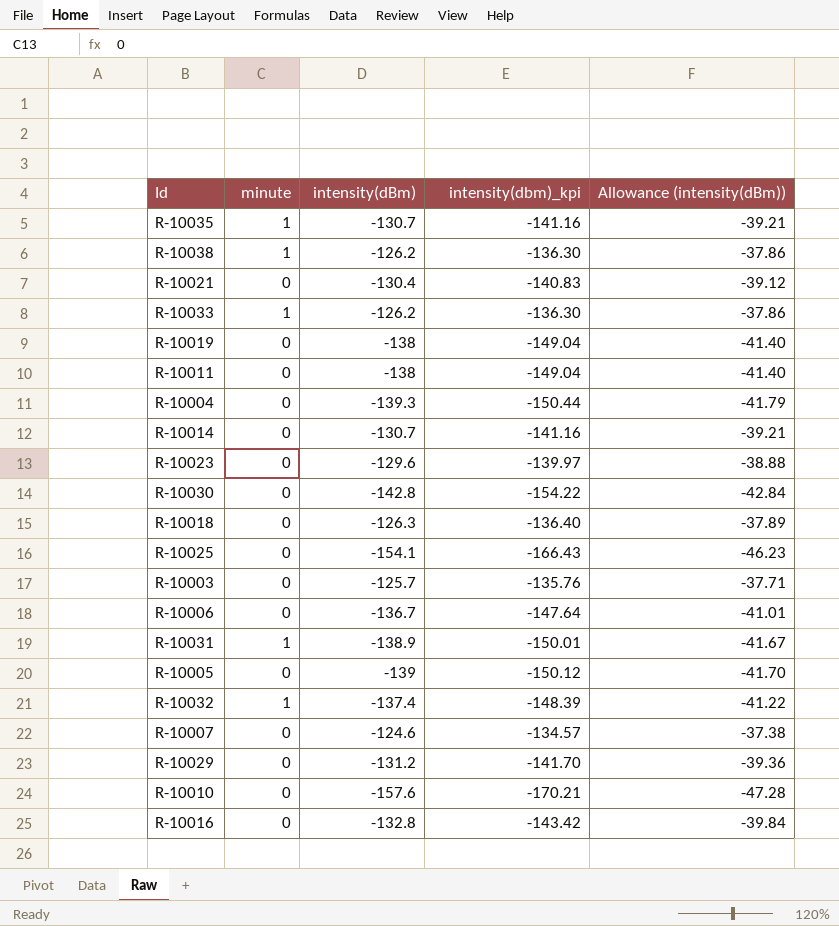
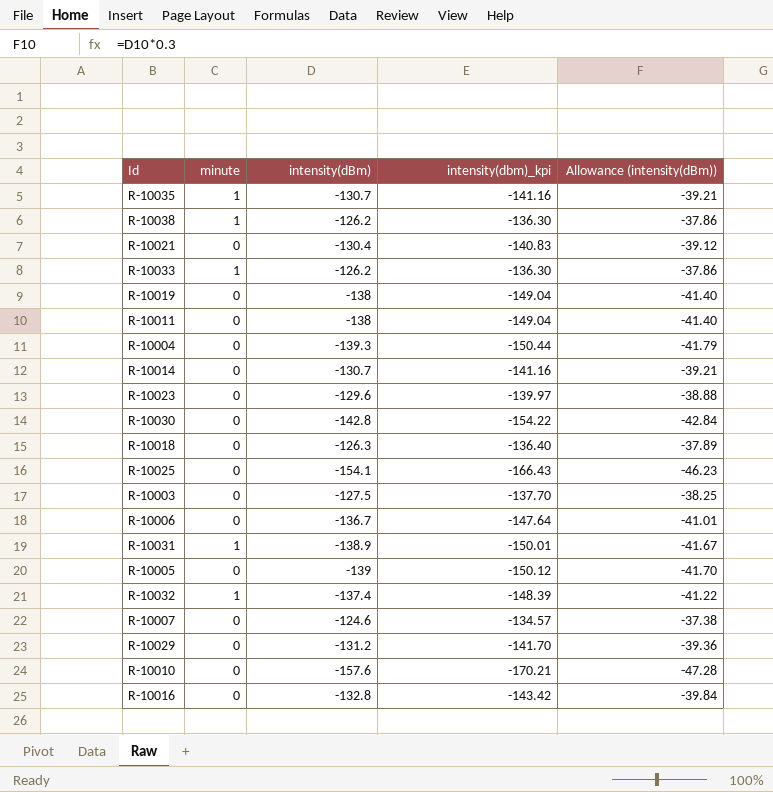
R-10003 | intensity(dBm): -125.7 -> -127.5
R-10003 | intensity(dbm)_kpi: -135.76 -> -137.70
R-10003 | Allowance (intensity(dBm)): -37.71 -> -38.25

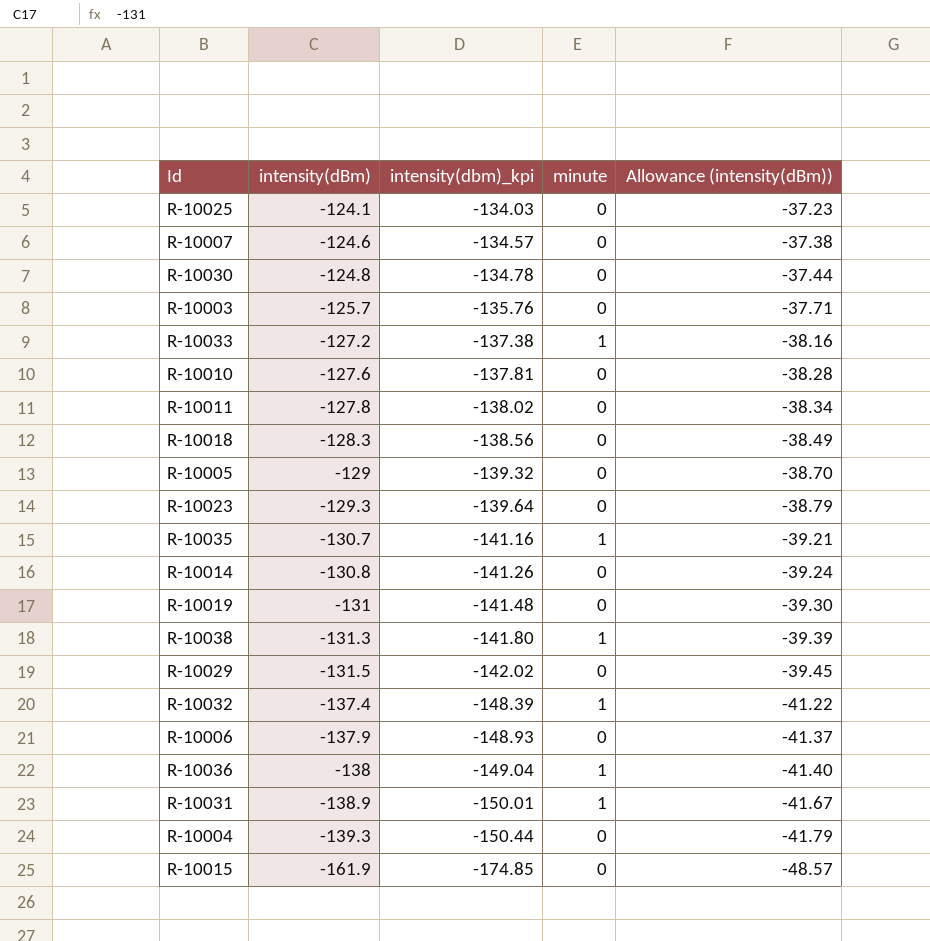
row order: none -> intensity(dBm) descending
column minute | position: 2 -> 4
row R-10021: 0 | -130.4 | -140.83 | -39.12 -> none
row R-10016: 0 | -132.8 | -143.42 | -39.84 -> none
R-10025 | intensity(dBm): -154.1 -> -124.1
R-10025 | intensity(dbm)_kpi: -166.43 -> -134.03
R-10025 | Allowance (intensity(dBm)): -46.23 -> -37.23
R-10030 | intensity(dBm): -142.8 -> -124.8
R-10030 | intensity(dbm)_kpi: -154.22 -> -134.78
R-10030 | Allowance (intensity(dBm)): -42.84 -> -37.44
R-10003 | intensity(dBm): -127.5 -> -125.7
R-10003 | intensity(dbm)_kpi: -137.70 -> -135.76
R-10003 | Allowance (intensity(dBm)): -38.25 -> -37.71
R-10033 | intensity(dBm): -126.2 -> -127.2
R-10033 | intensity(dbm)_kpi: -136.30 -> -137.38
R-10033 | Allowance (intensity(dBm)): -37.86 -> -38.16
R-10010 | intensity(dBm): -157.6 -> -127.6
R-10010 | intensity(dbm)_kpi: -170.21 -> -137.81
R-10010 | Allowance (intensity(dBm)): -47.28 -> -38.28
R-10011 | intensity(dBm): -138 -> -127.8
R-10011 | intensity(dbm)_kpi: -149.04 -> -138.02
R-10011 | Allowance (intensity(dBm)): -41.40 -> -38.34
R-10018 | intensity(dBm): -126.3 -> -128.3
R-10018 | intensity(dbm)_kpi: -136.40 -> -138.56
R-10018 | Allowance (intensity(dBm)): -37.89 -> -38.49
R-10005 | intensity(dBm): -139 -> -129
R-10005 | intensity(dbm)_kpi: -150.12 -> -139.32
R-10005 | Allowance (intensity(dBm)): -41.70 -> -38.70
R-10023 | intensity(dBm): -129.6 -> -129.3
R-10023 | intensity(dbm)_kpi: -139.97 -> -139.64
R-10023 | Allowance (intensity(dBm)): -38.88 -> -38.79
R-10014 | intensity(dBm): -130.7 -> -130.8
R-10014 | intensity(dbm)_kpi: -141.16 -> -141.26
R-10014 | Allowance (intensity(dBm)): -39.21 -> -39.24
R-10019 | intensity(dBm): -138 -> -131
R-10019 | intensity(dbm)_kpi: -149.04 -> -141.48
R-10019 | Allowance (intensity(dBm)): -41.40 -> -39.30
R-10038 | intensity(dBm): -126.2 -> -131.3
R-10038 | intensity(dbm)_kpi: -136.30 -> -141.80
R-10038 | Allowance (intensity(dBm)): -37.86 -> -39.39
R-10029 | intensity(dBm): -131.2 -> -131.5
R-10029 | intensity(dbm)_kpi: -141.70 -> -142.02
R-10029 | Allowance (intensity(dBm)): -39.36 -> -39.45
R-10006 | intensity(dBm): -136.7 -> -137.9
R-10006 | intensity(dbm)_kpi: -147.64 -> -148.93
R-10006 | Allowance (intensity(dBm)): -41.01 -> -41.37
row R-10036: none -> -138 | -149.04 | 1 | -41.40
row R-10015: none -> -161.9 | -174.85 | 0 | -48.57

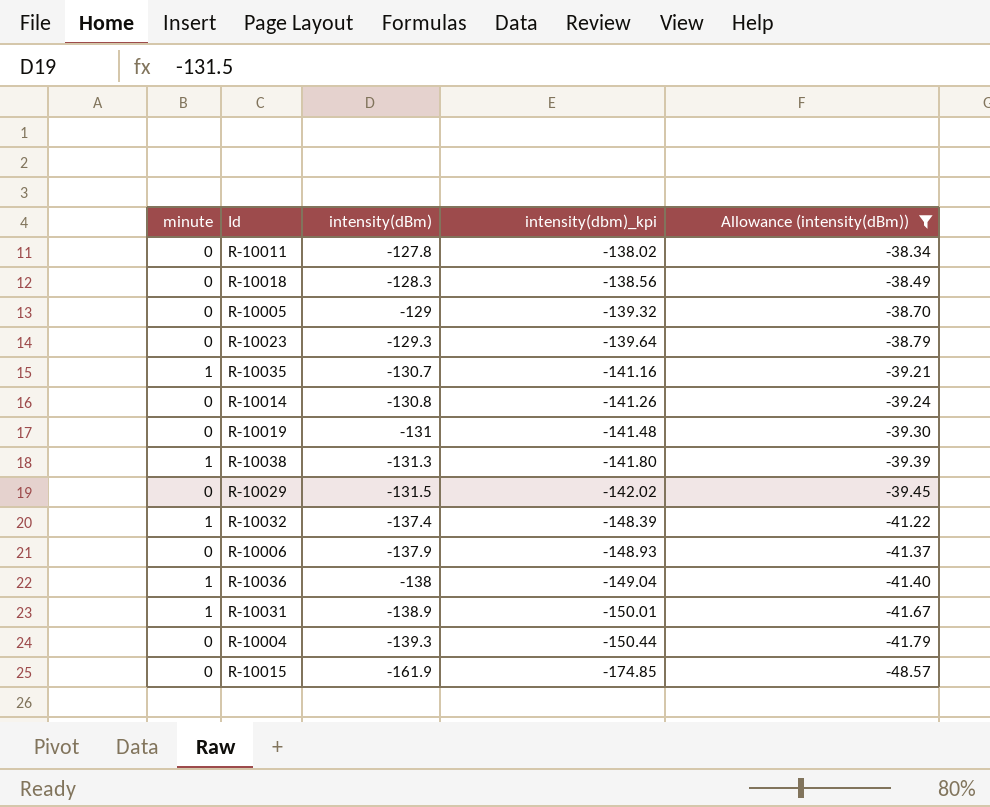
filter: none -> Allowance (intensity(dBm)) <= -38.34
column minute | position: 4 -> 1

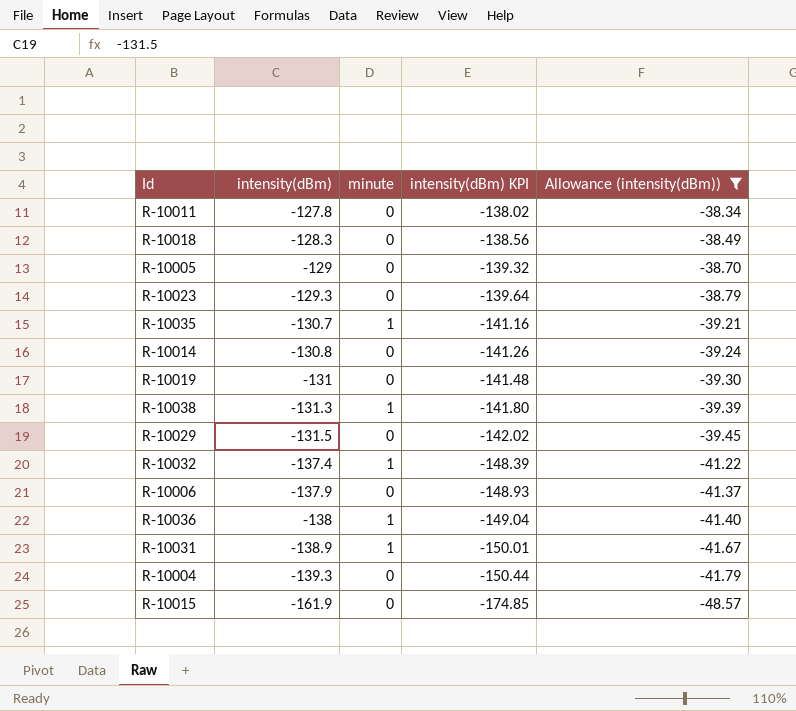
column minute | position: 1 -> 3
column name: intensity(dbm)_kpi -> intensity(dBm) KPI

